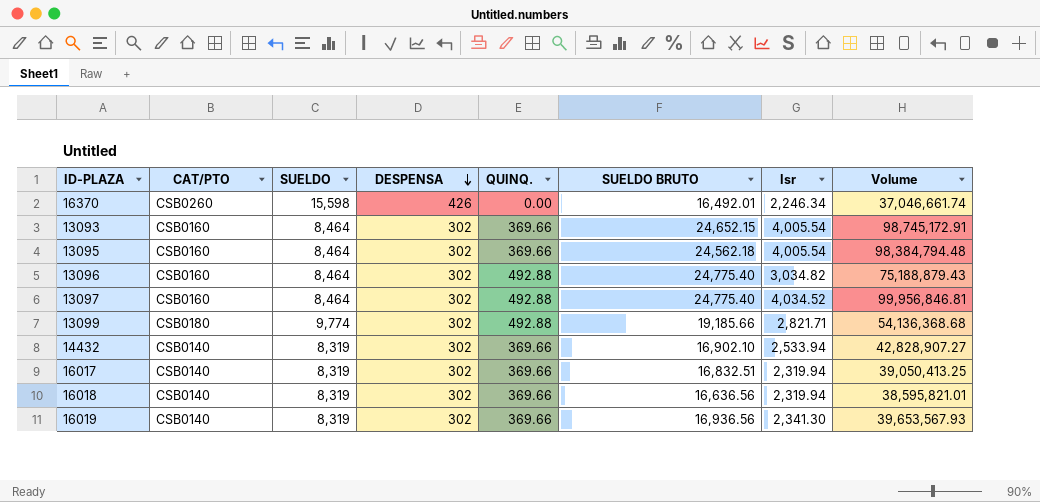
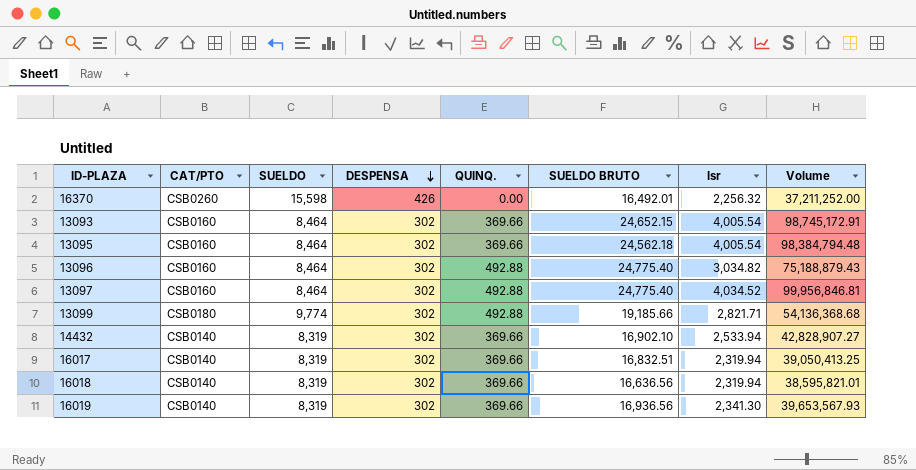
16370 | Isr: 2,246.34 -> 2,256.32
16370 | Volume: 37,046,661.74 -> 37,211,252.00

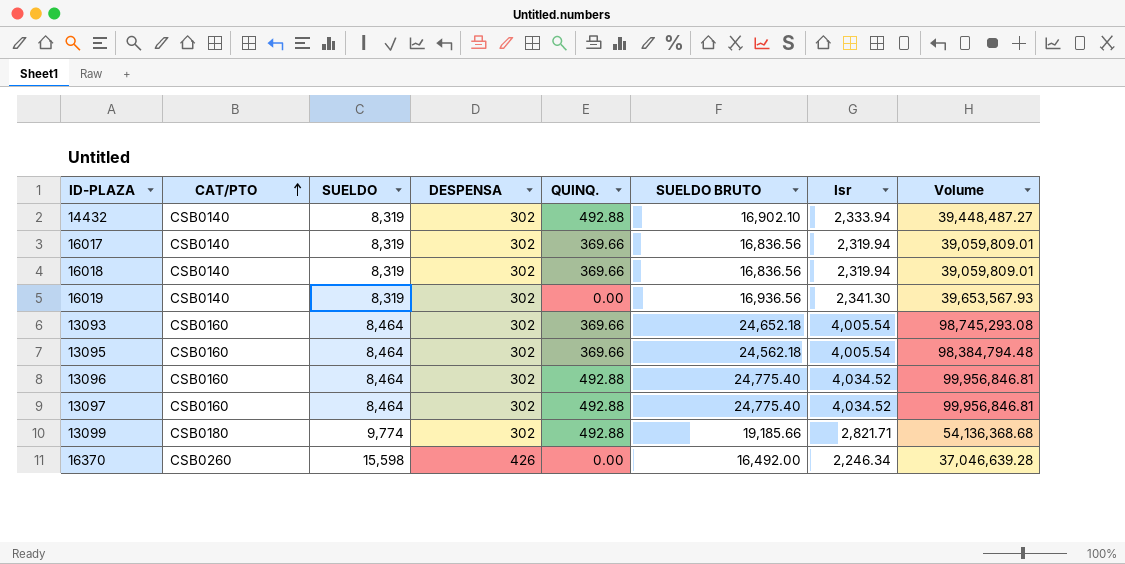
row order: DESPENSA descending -> CAT/PTO ascending
14432 | QUINQ.: 369.66 -> 492.88
14432 | Isr: 2,533.94 -> 2,333.94
14432 | Volume: 42,828,907.27 -> 39,448,487.27
16017 | SUELDO BRUTO: 16,832.51 -> 16,836.56
16017 | Volume: 39,050,413.25 -> 39,059,809.01
16018 | SUELDO BRUTO: 16,636.56 -> 16,836.56
16018 | Volume: 38,595,821.01 -> 39,059,809.01
16019 | QUINQ.: 369.66 -> 0.00
13093 | SUELDO BRUTO: 24,652.15 -> 24,652.18
13093 | Volume: 98,745,172.91 -> 98,745,293.08
13096 | Isr: 3,034.82 -> 4,034.52
13096 | Volume: 75,188,879.43 -> 99,956,846.81
16370 | SUELDO BRUTO: 16,492.01 -> 16,492.00
16370 | Isr: 2,256.32 -> 2,246.34
16370 | Volume: 37,211,252.00 -> 37,046,639.28

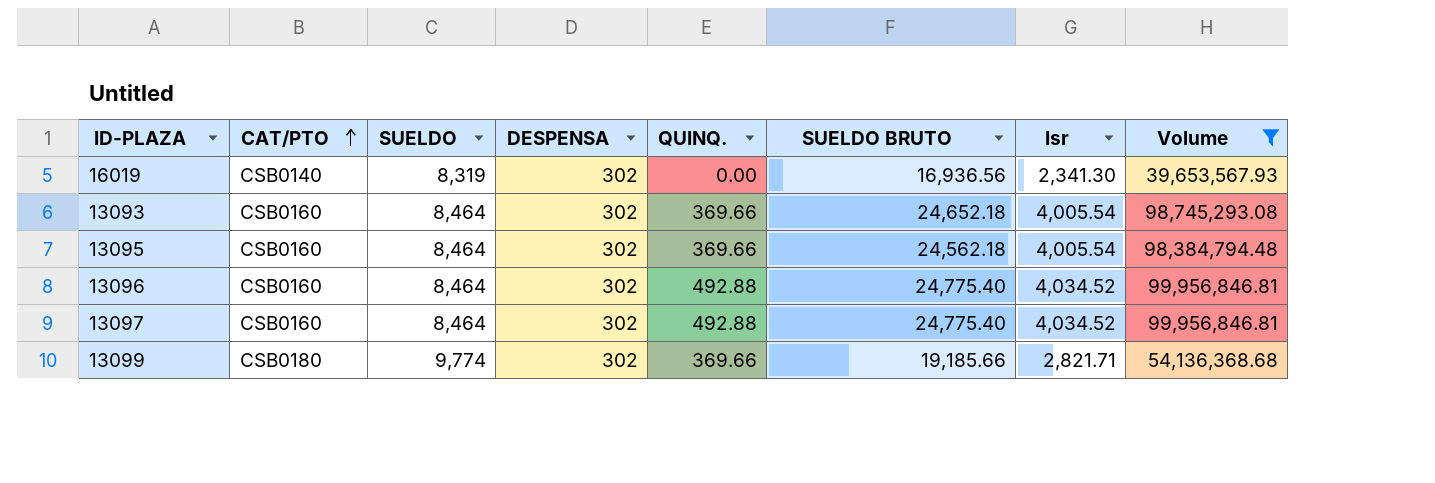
filter: none -> Volume >= 39,653,567.93
13099 | QUINQ.: 492.88 -> 369.66

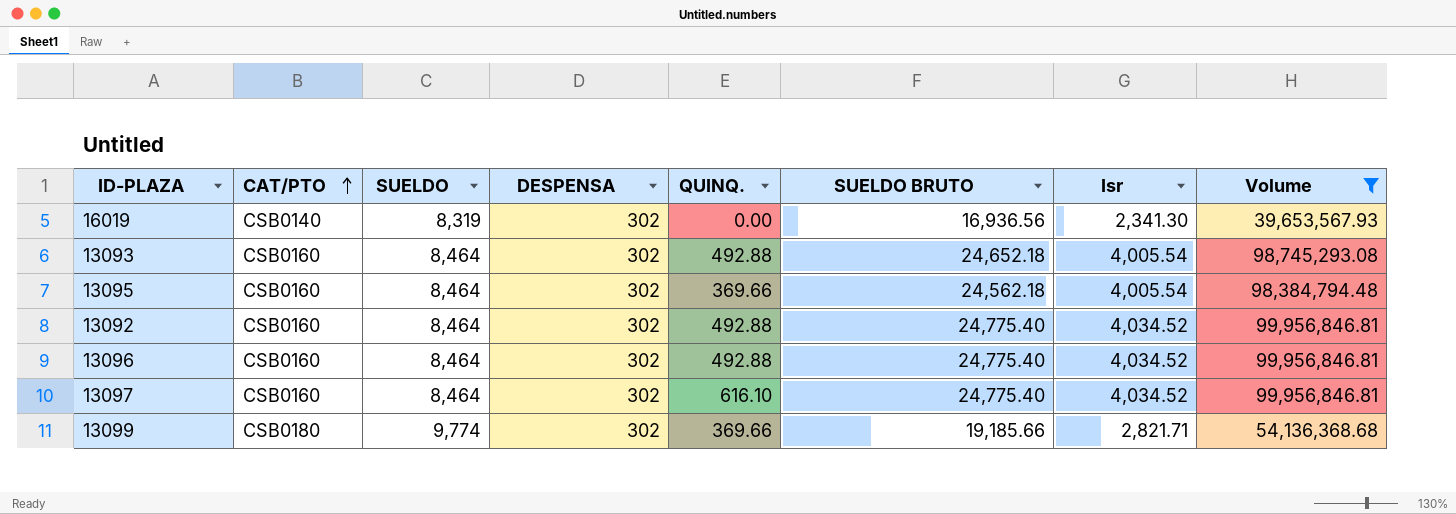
13093 | QUINQ.: 369.66 -> 492.88
row 13092: none -> CSB0160 | 8,464 | 302 | 492.88 | 24,775.40 | 4,034.52 | 99,956,846.81
13097 | QUINQ.: 492.88 -> 616.10

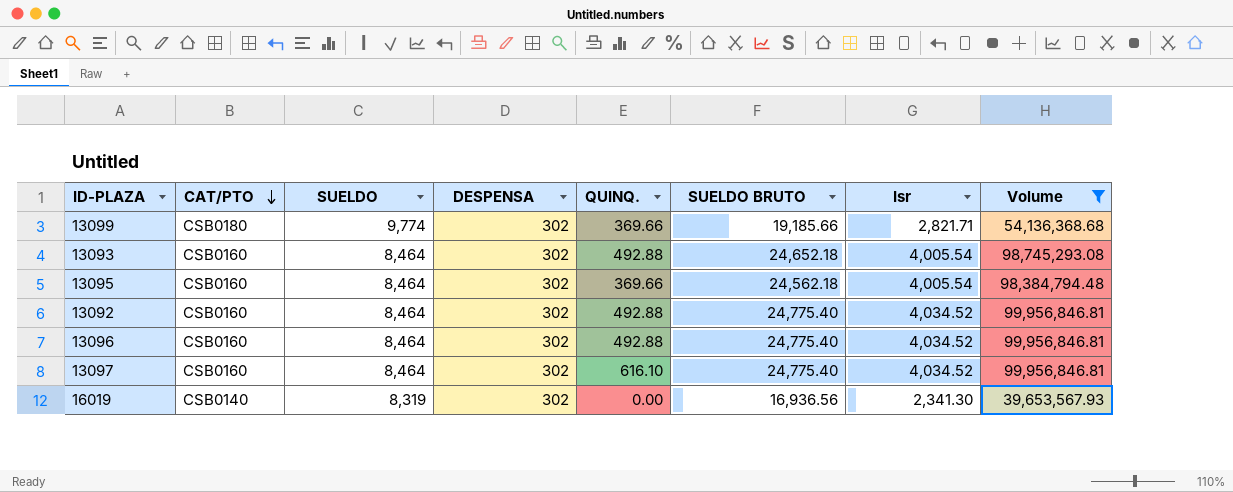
row order: CAT/PTO ascending -> CAT/PTO descending

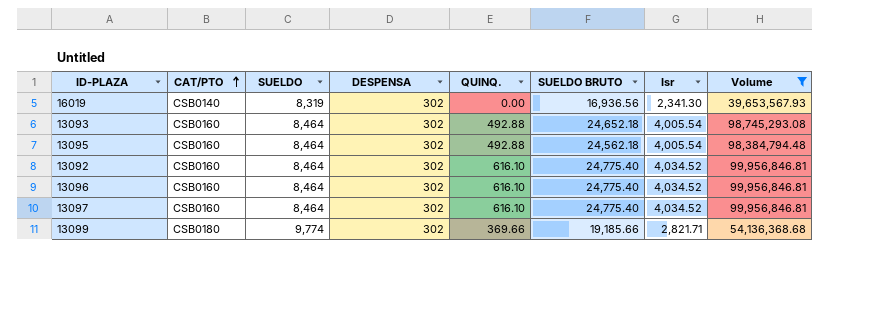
row order: CAT/PTO descending -> CAT/PTO ascending
13095 | QUINQ.: 369.66 -> 492.88
13092 | QUINQ.: 492.88 -> 616.10
13096 | QUINQ.: 492.88 -> 616.10

